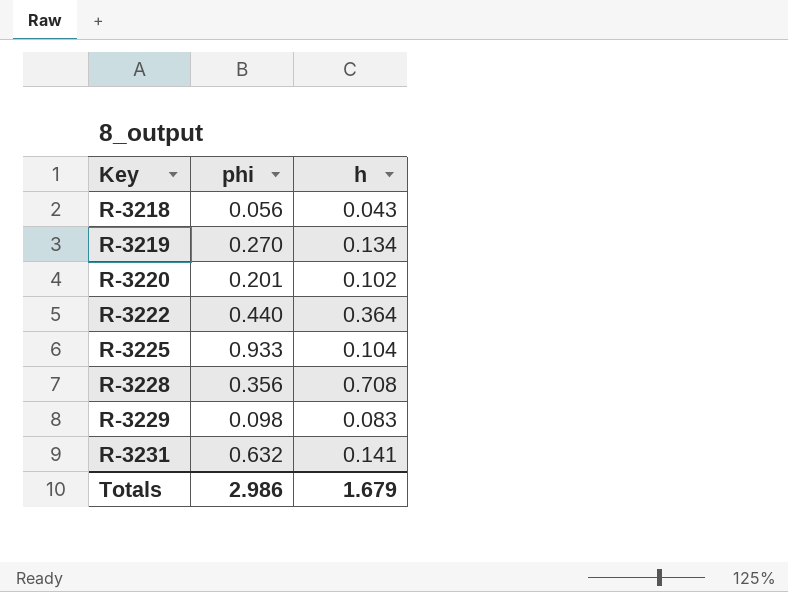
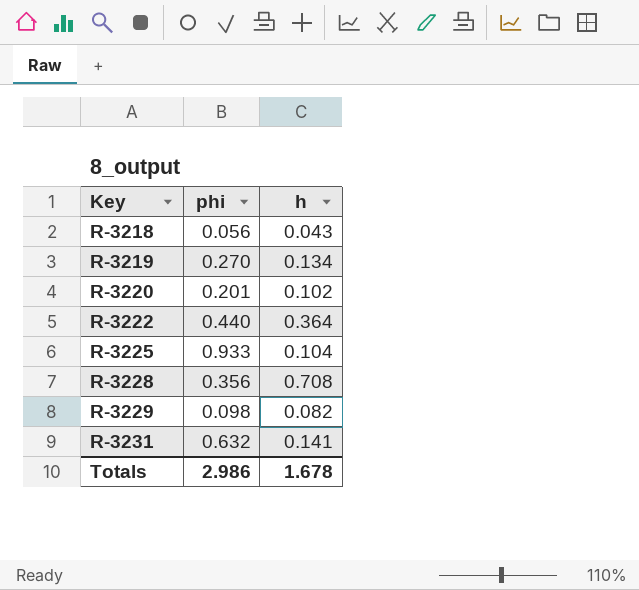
R-3229 | h: 0.083 -> 0.082
Totals | h: 1.679 -> 1.678

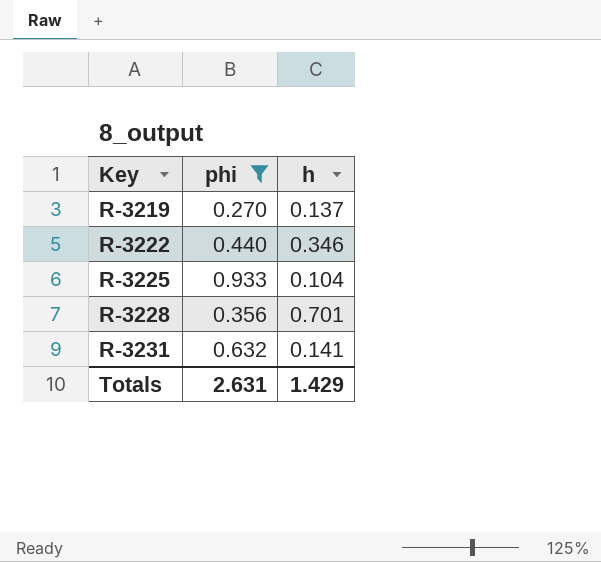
filter: none -> phi >= 0.270
R-3219 | h: 0.134 -> 0.137
R-3222 | h: 0.364 -> 0.346
R-3228 | h: 0.708 -> 0.701
Totals | phi: 2.986 -> 2.631
Totals | h: 1.678 -> 1.429

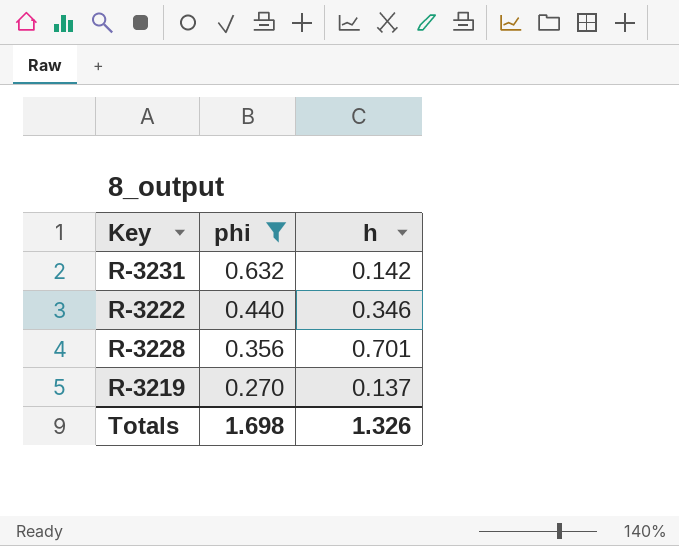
row order: Key ascending -> phi descending
row R-3225: 0.933 | 0.104 -> none
R-3231 | h: 0.141 -> 0.142
Totals | phi: 2.631 -> 1.698
Totals | h: 1.429 -> 1.326

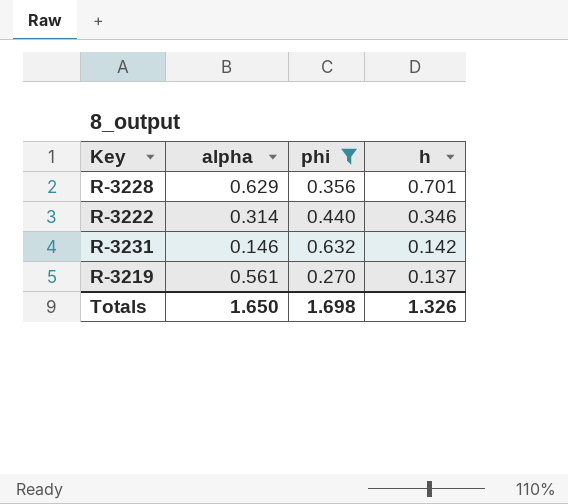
row order: phi descending -> h descending
column alpha | position: none -> 2

